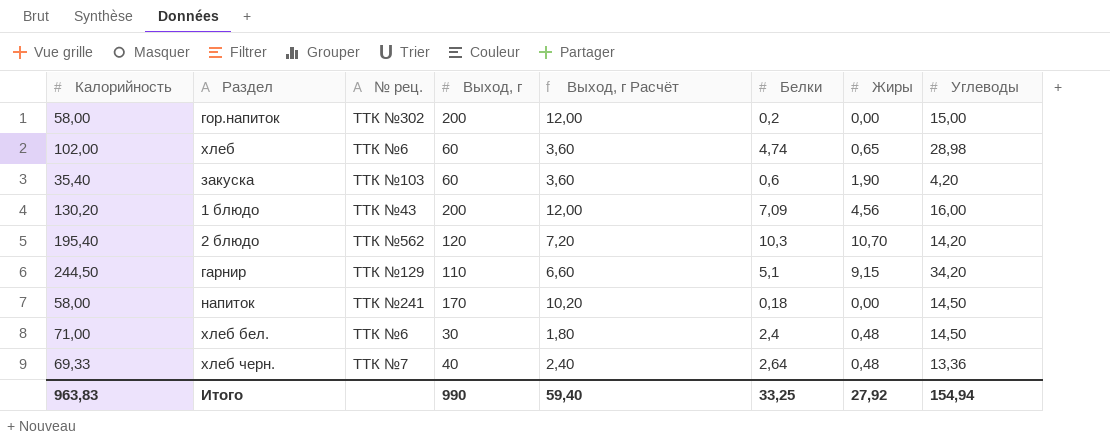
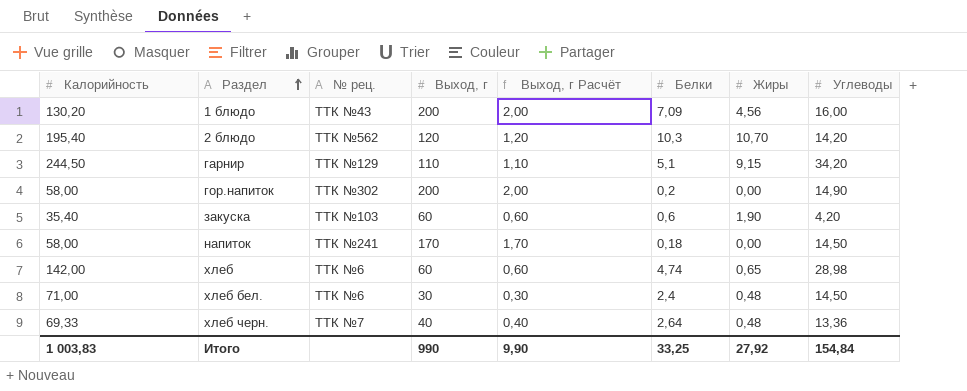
row order: none -> Раздел ascending
column Выход, г Расчёт | formula: [Выход, г] * 0,06 -> [Выход, г] * 0,01
гор.напиток | Углеводы: 15,00 -> 14,90
хлеб | Калорийность: 102,00 -> 142,00
Итого | Калорийность: 963,83 -> 1 003,83
Итого | Выход, г Расчёт: 59,40 -> 9,90
Итого | Углеводы: 154,94 -> 154,84

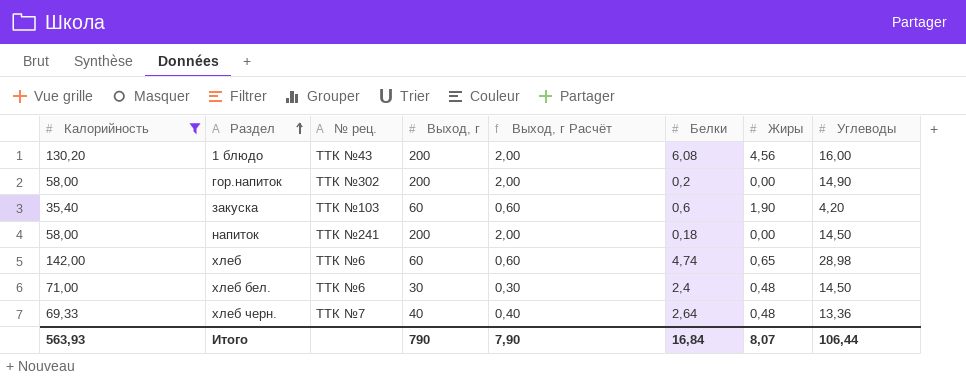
filter: none -> Калорийность <= 142,00
1 блюдо | Белки: 7,09 -> 6,08
напиток | Выход, г: 170 -> 200
напиток | Выход, г Расчёт: 1,70 -> 2,00
Итого | Калорийность: 1 003,83 -> 563,93
Итого | Выход, г: 990 -> 790
Итого | Выход, г Расчёт: 9,90 -> 7,90
Итого | Белки: 33,25 -> 16,84
Итого | Жиры: 27,92 -> 8,07
Итого | Углеводы: 154,84 -> 106,44

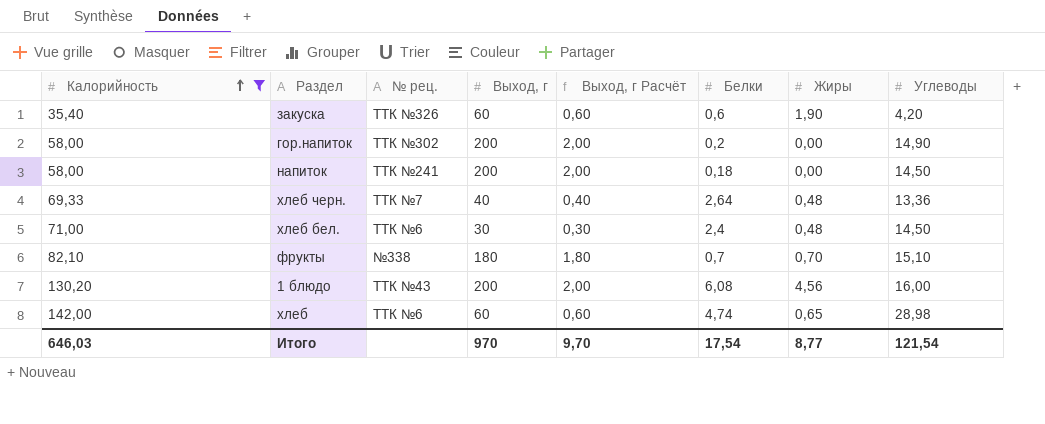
row order: Раздел ascending -> Калорийность ascending
закуска | № рец.: ТТК №103 -> ТТК №326
row фрукты: none -> 82,10 | №338 | 180 | 1,80 | 0,7 | 0,70 | 15,10
Итого | Калорийность: 563,93 -> 646,03
Итого | Выход, г: 790 -> 970
Итого | Выход, г Расчёт: 7,90 -> 9,70
Итого | Белки: 16,84 -> 17,54
Итого | Жиры: 8,07 -> 8,77
Итого | Углеводы: 106,44 -> 121,54

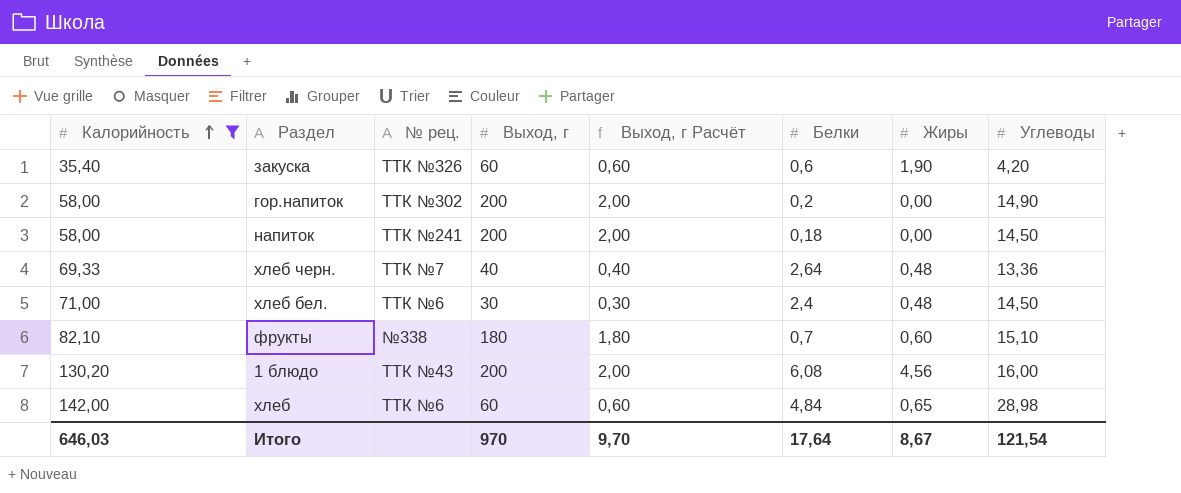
фрукты | Жиры: 0,70 -> 0,60
хлеб | Белки: 4,74 -> 4,84
Итого | Белки: 17,54 -> 17,64
Итого | Жиры: 8,77 -> 8,67

